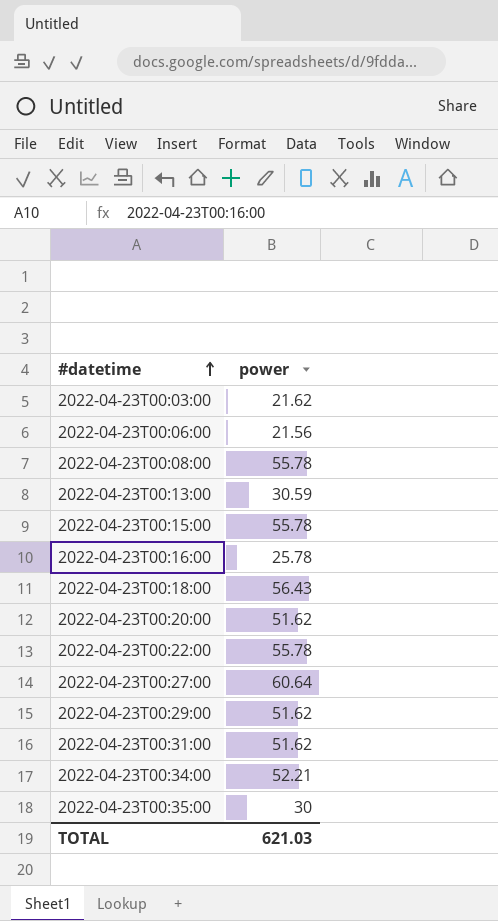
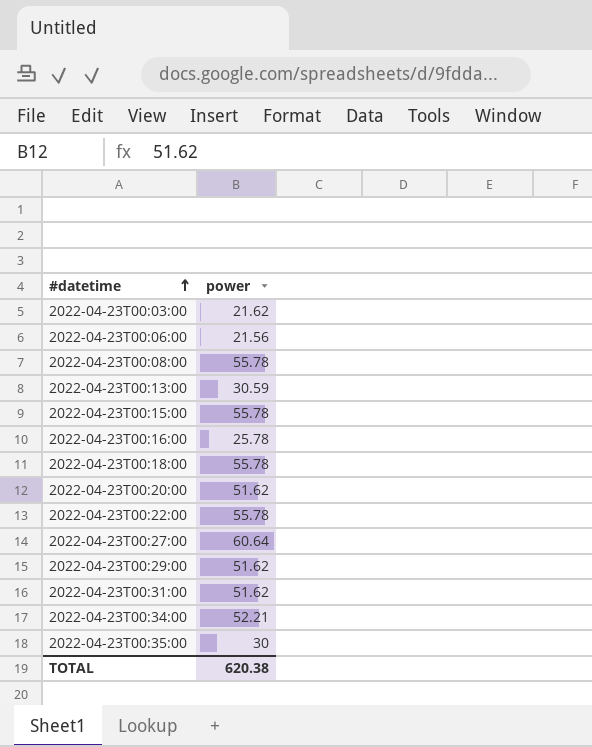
2022-04-23T00:18:00 | power: 56.43 -> 55.78
TOTAL | power: 621.03 -> 620.38

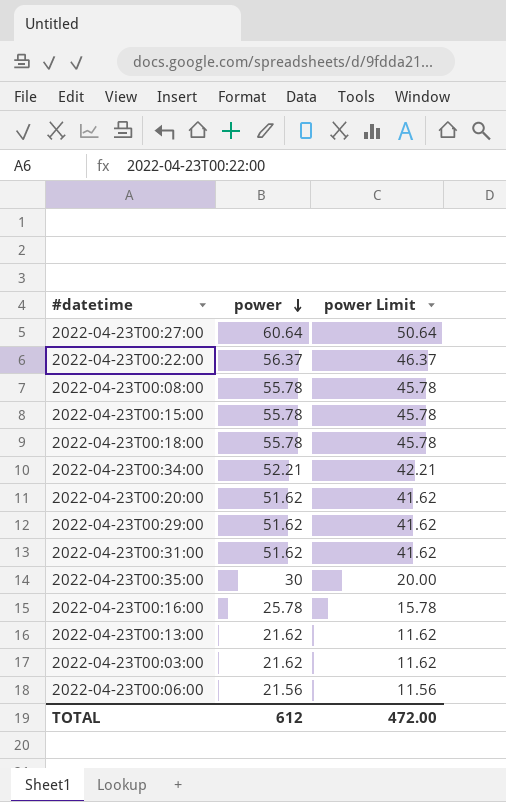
row order: #datetime ascending -> power descending
column power Limit | formula: none -> [power] - 10
2022-04-23T00:22:00 | power: 55.78 -> 56.37
2022-04-23T00:13:00 | power: 30.59 -> 21.62
TOTAL | power: 620.38 -> 612

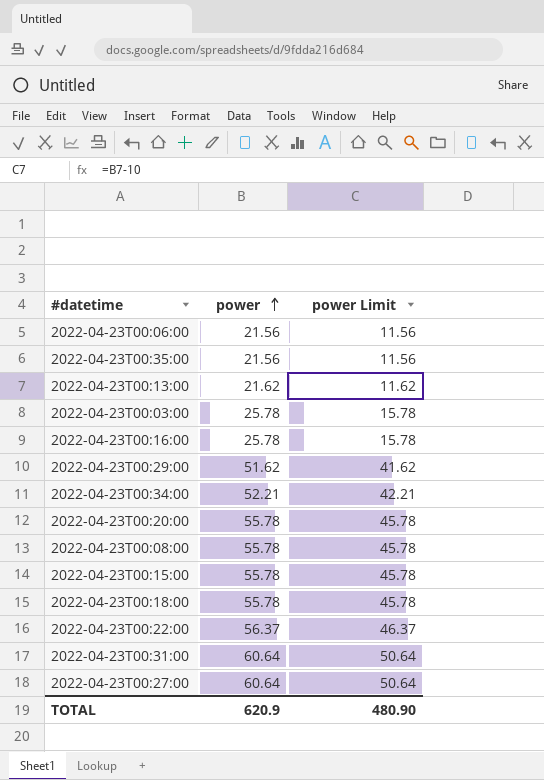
row order: power descending -> power ascending
2022-04-23T00:35:00 | power: 30 -> 21.56
2022-04-23T00:35:00 | power Limit: 20.00 -> 11.56
2022-04-23T00:03:00 | power: 21.62 -> 25.78
2022-04-23T00:03:00 | power Limit: 11.62 -> 15.78
2022-04-23T00:20:00 | power: 51.62 -> 55.78
2022-04-23T00:20:00 | power Limit: 41.62 -> 45.78
2022-04-23T00:31:00 | power: 51.62 -> 60.64
2022-04-23T00:31:00 | power Limit: 41.62 -> 50.64
TOTAL | power: 612 -> 620.9
TOTAL | power Limit: 472.00 -> 480.90

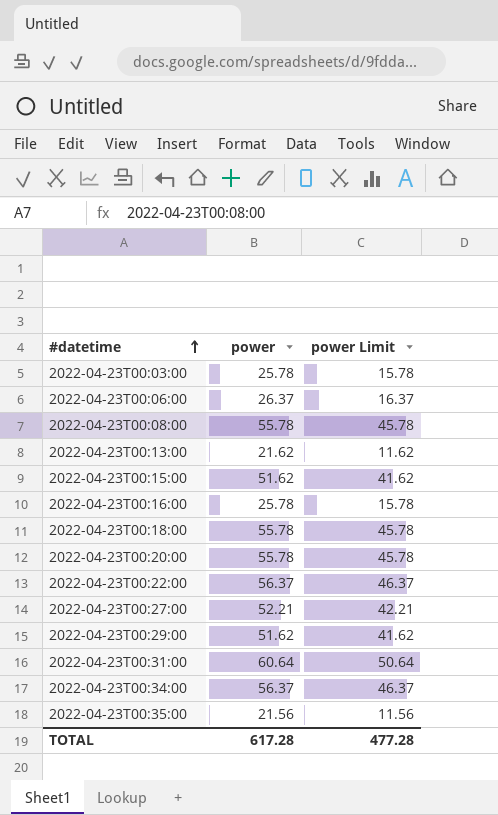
row order: power ascending -> #datetime ascending
2022-04-23T00:06:00 | power: 21.56 -> 26.37
2022-04-23T00:06:00 | power Limit: 11.56 -> 16.37
2022-04-23T00:15:00 | power: 55.78 -> 51.62
2022-04-23T00:15:00 | power Limit: 45.78 -> 41.62
2022-04-23T00:27:00 | power: 60.64 -> 52.21
2022-04-23T00:27:00 | power Limit: 50.64 -> 42.21
2022-04-23T00:34:00 | power: 52.21 -> 56.37
2022-04-23T00:34:00 | power Limit: 42.21 -> 46.37
TOTAL | power: 620.9 -> 617.28
TOTAL | power Limit: 480.90 -> 477.28

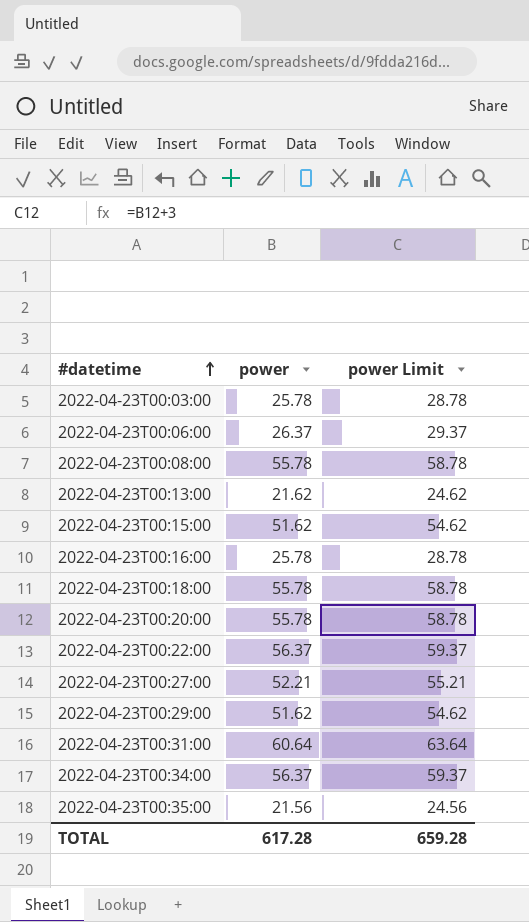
column power Limit | formula: [power] - 10 -> [power] + 3
TOTAL | power Limit: 477.28 -> 659.28

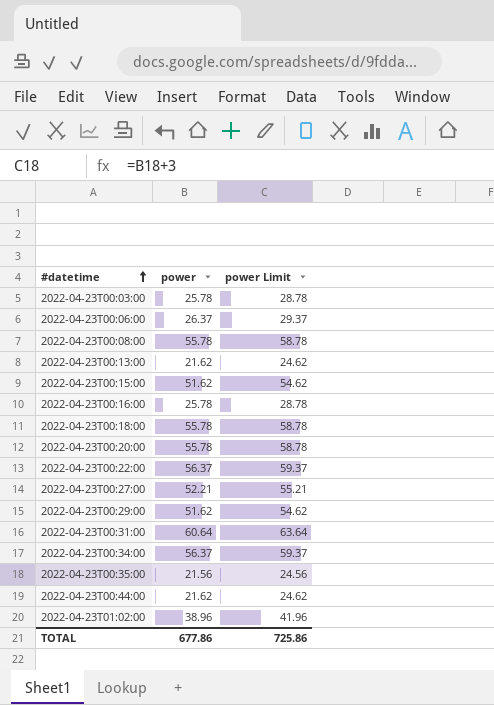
row 2022-04-23T00:44:00: none -> 21.62 | 24.62
row 2022-04-23T01:02:00: none -> 38.96 | 41.96
TOTAL | power: 617.28 -> 677.86
TOTAL | power Limit: 659.28 -> 725.86

